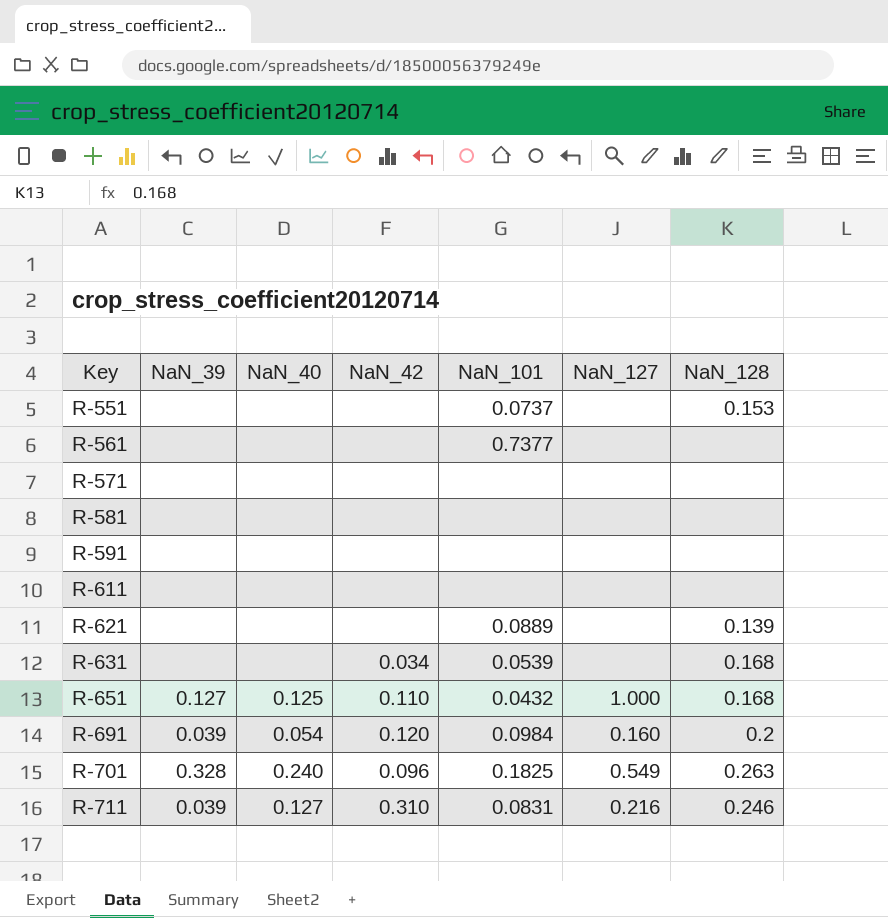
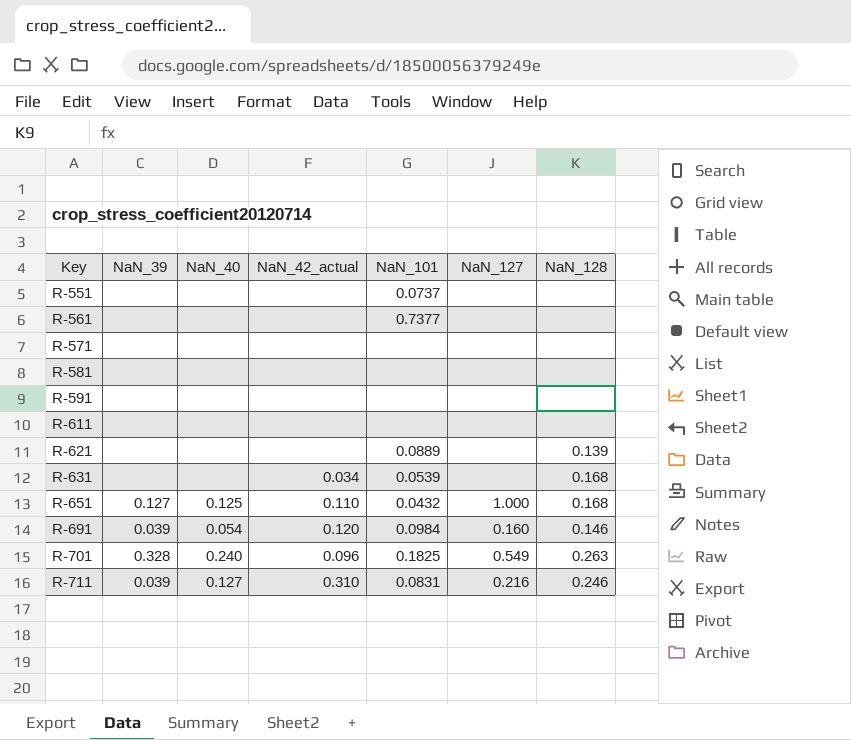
column name: NaN_42 -> NaN_42_actual
R-551 | NaN_128: 0.153 -> none
R-691 | NaN_128: 0.2 -> 0.146

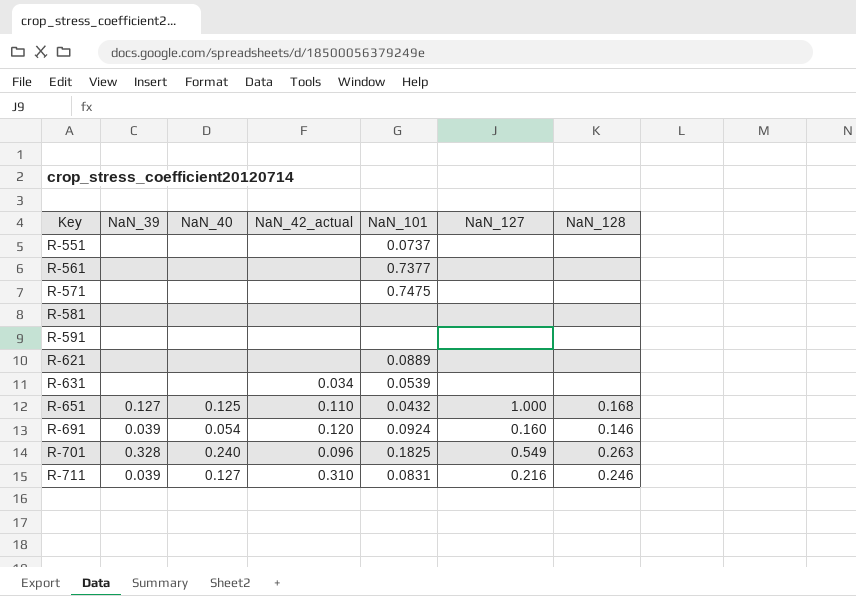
row R-611: none | none | none | none | none | none -> none
R-571 | NaN_101: none -> 0.7475
R-621 | NaN_128: 0.139 -> none
R-631 | NaN_128: 0.168 -> none
R-691 | NaN_101: 0.0984 -> 0.0924

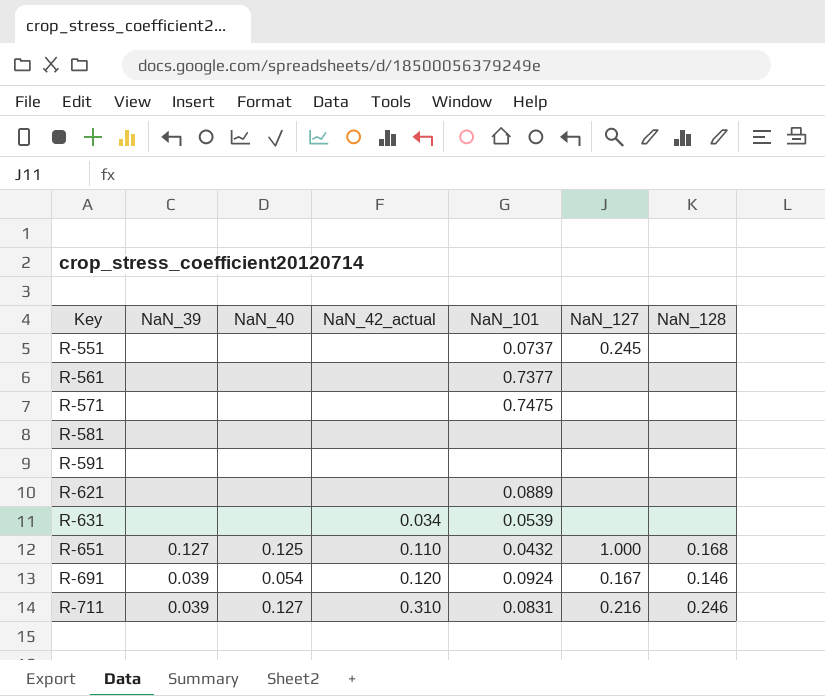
row R-701: 0.328 | 0.240 | 0.096 | 0.1825 | 0.549 | 0.263 -> none
R-551 | NaN_127: none -> 0.245
R-691 | NaN_127: 0.160 -> 0.167

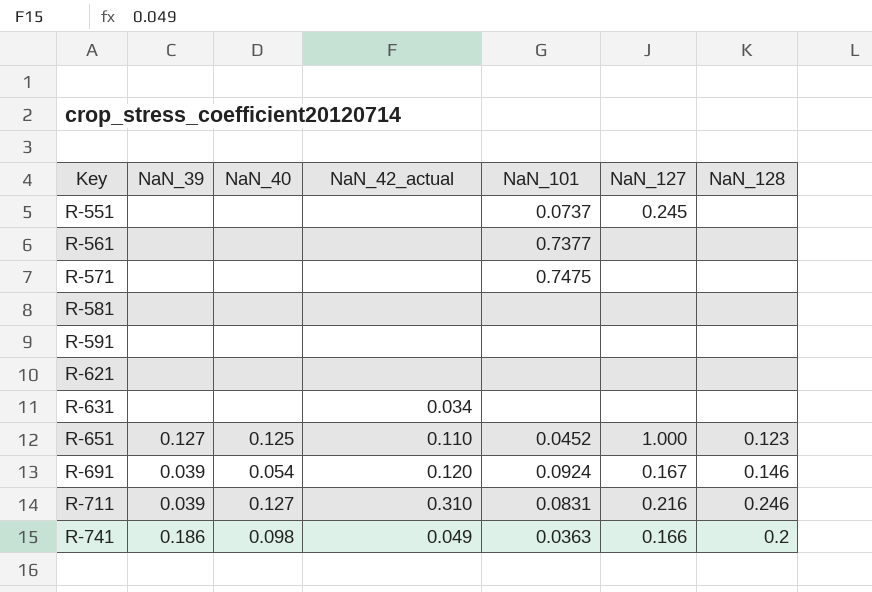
R-621 | NaN_101: 0.0889 -> none
R-631 | NaN_101: 0.0539 -> none
R-651 | NaN_101: 0.0432 -> 0.0452
R-651 | NaN_128: 0.168 -> 0.123
row R-741: none -> 0.186 | 0.098 | 0.049 | 0.0363 | 0.166 | 0.2

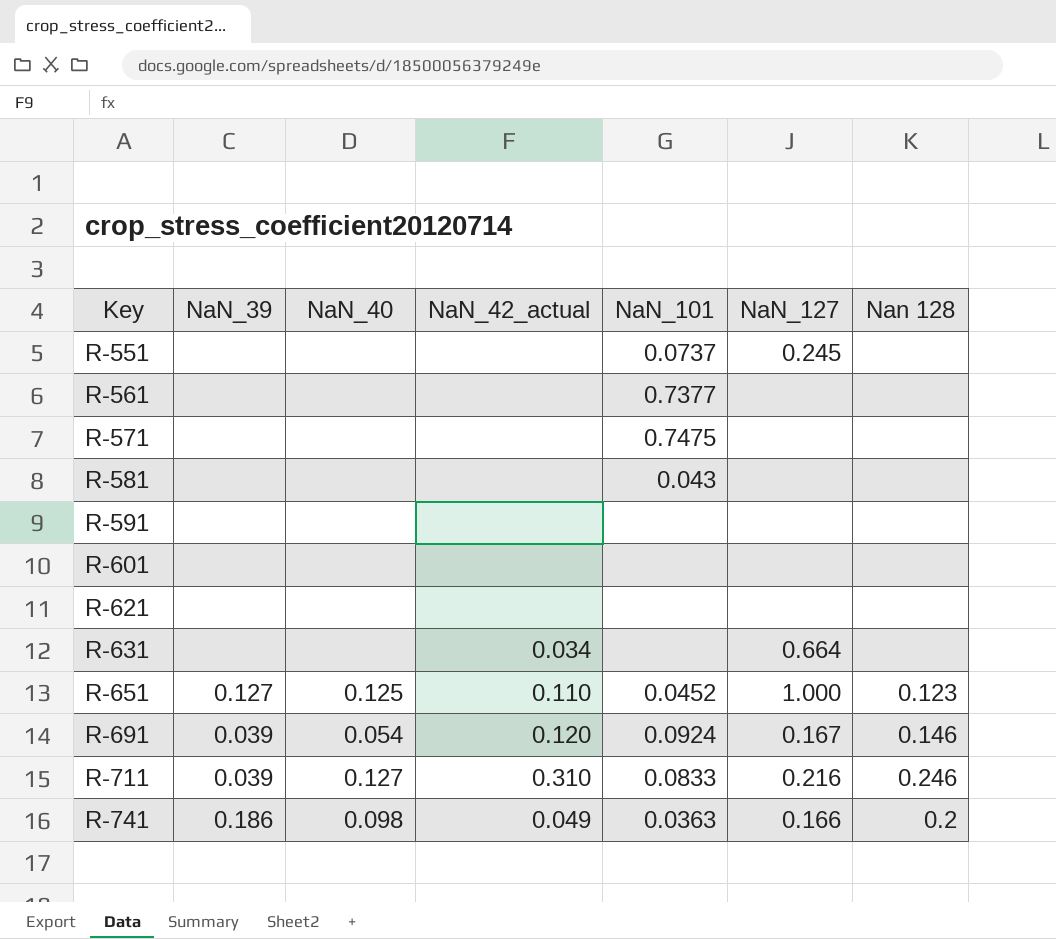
column name: NaN_128 -> Nan 128
R-581 | NaN_101: none -> 0.043
row R-601: none -> none | none | none | none | none | none
R-631 | NaN_127: none -> 0.664
R-711 | NaN_101: 0.0831 -> 0.0833

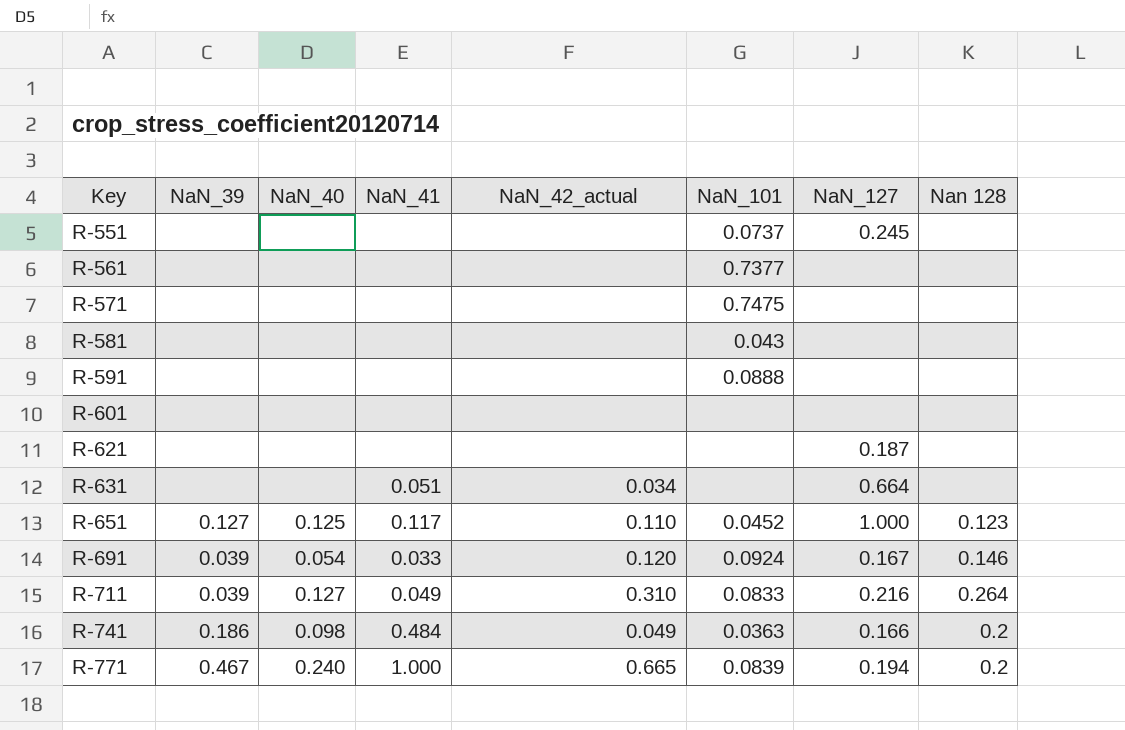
column NaN_41 | position: none -> 4
R-591 | NaN_101: none -> 0.0888
R-621 | NaN_127: none -> 0.187
R-711 | Nan 128: 0.246 -> 0.264
row R-771: none -> 0.467 | 0.240 | 1.000 | 0.665 | 0.0839 | 0.194 | 0.2

